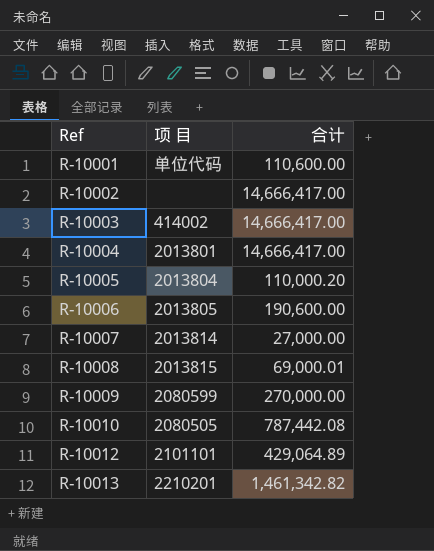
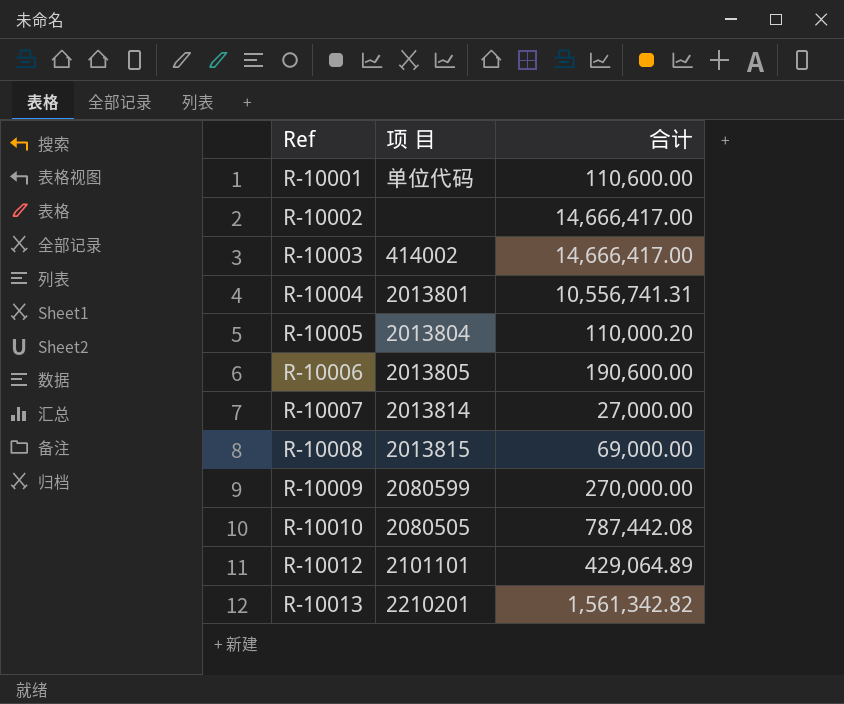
R-10004 | 合计: 14,666,417.00 -> 10,556,741.31
R-10008 | 合计: 69,000.01 -> 69,000.00
R-10013 | 合计: 1,461,342.82 -> 1,561,342.82

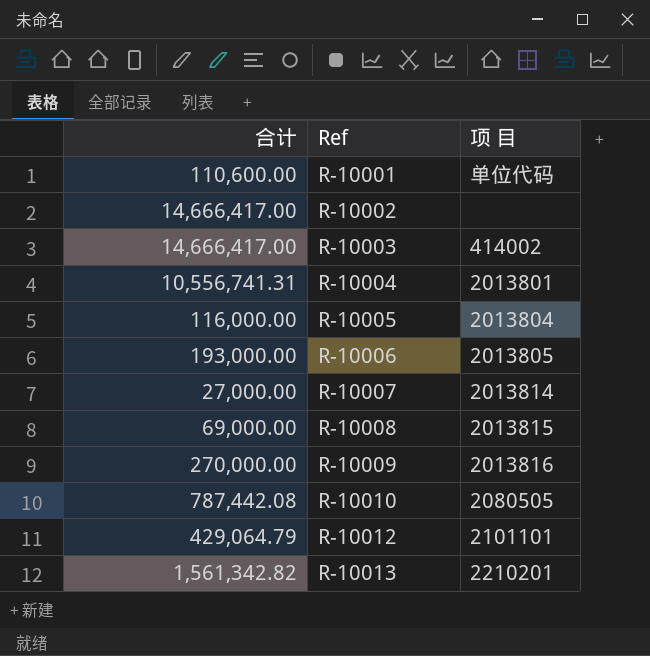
column 合计 | position: 3 -> 1
R-10005 | 合计: 110,000.20 -> 116,000.00
R-10006 | 合计: 190,600.00 -> 193,000.00
R-10009 | 项 目: 2080599 -> 2013816
R-10012 | 合计: 429,064.89 -> 429,064.79

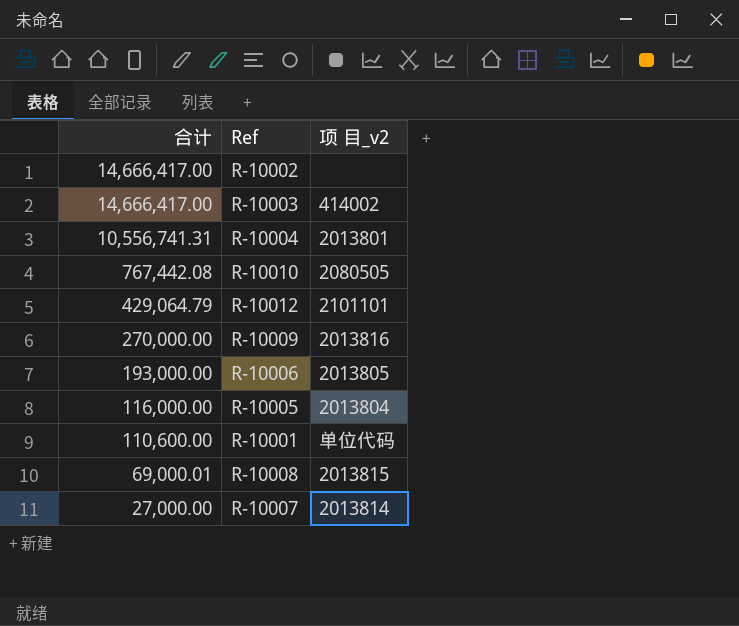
row order: Ref ascending -> 合计 descending
column name: 项 目 -> 项 目_v2
row R-10013: 1,561,342.82 | 2210201 -> none
R-10010 | 合计: 787,442.08 -> 767,442.08
R-10008 | 合计: 69,000.00 -> 69,000.01

